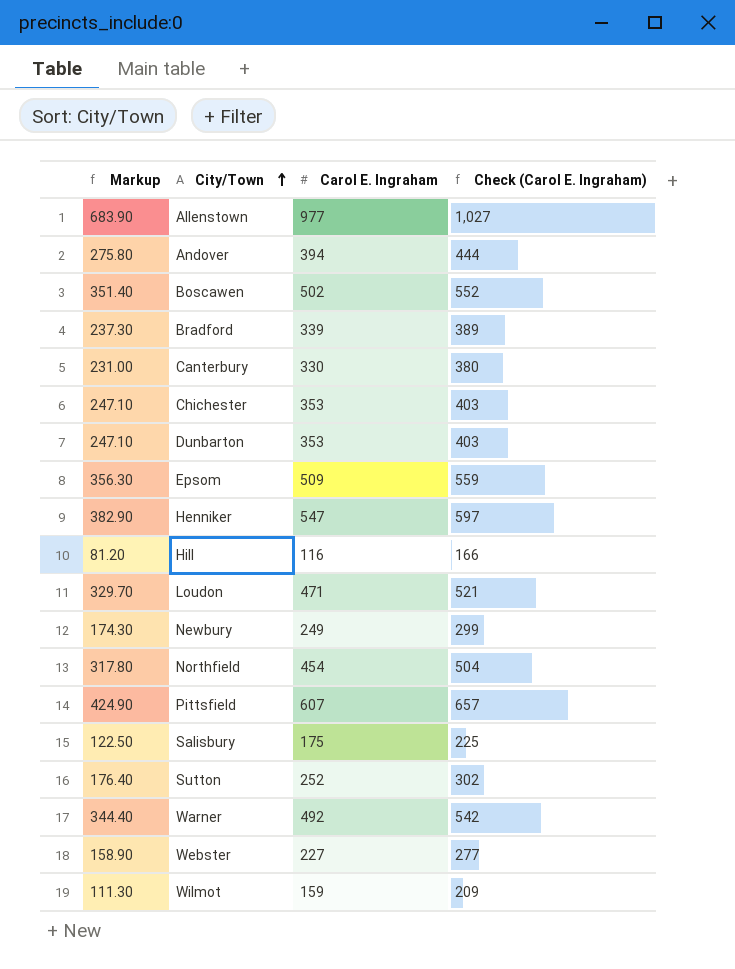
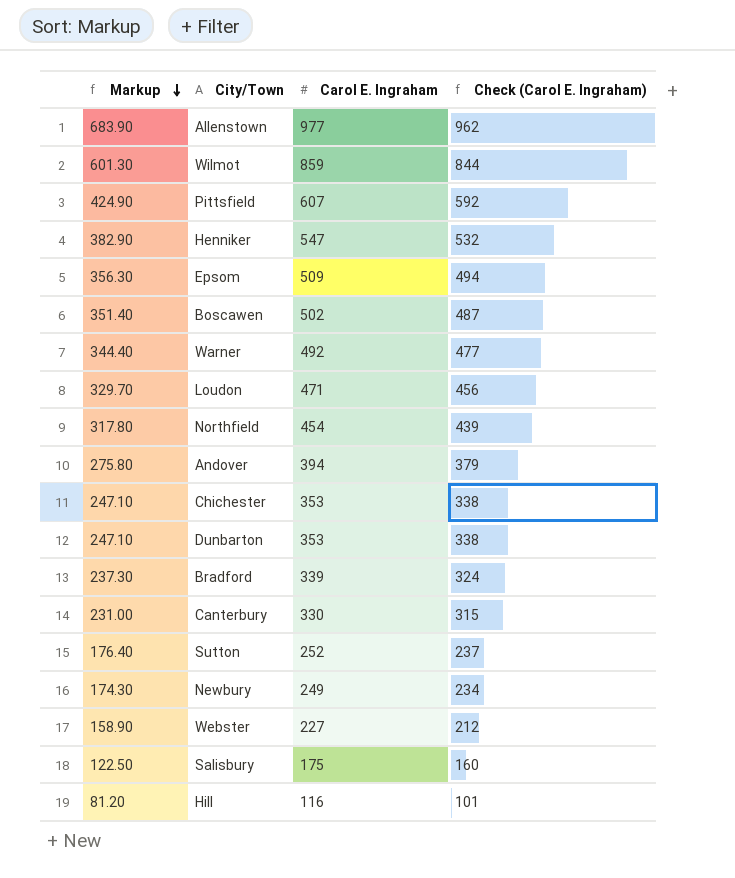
row order: City/Town ascending -> Markup descending
column Check (Carol E. Ingraham) | formula: [Carol E. Ingraham] + 50 -> [Carol E. Ingraham] - 15
Wilmot | Markup: 111.30 -> 601.30
Wilmot | Carol E. Ingraham: 159 -> 859

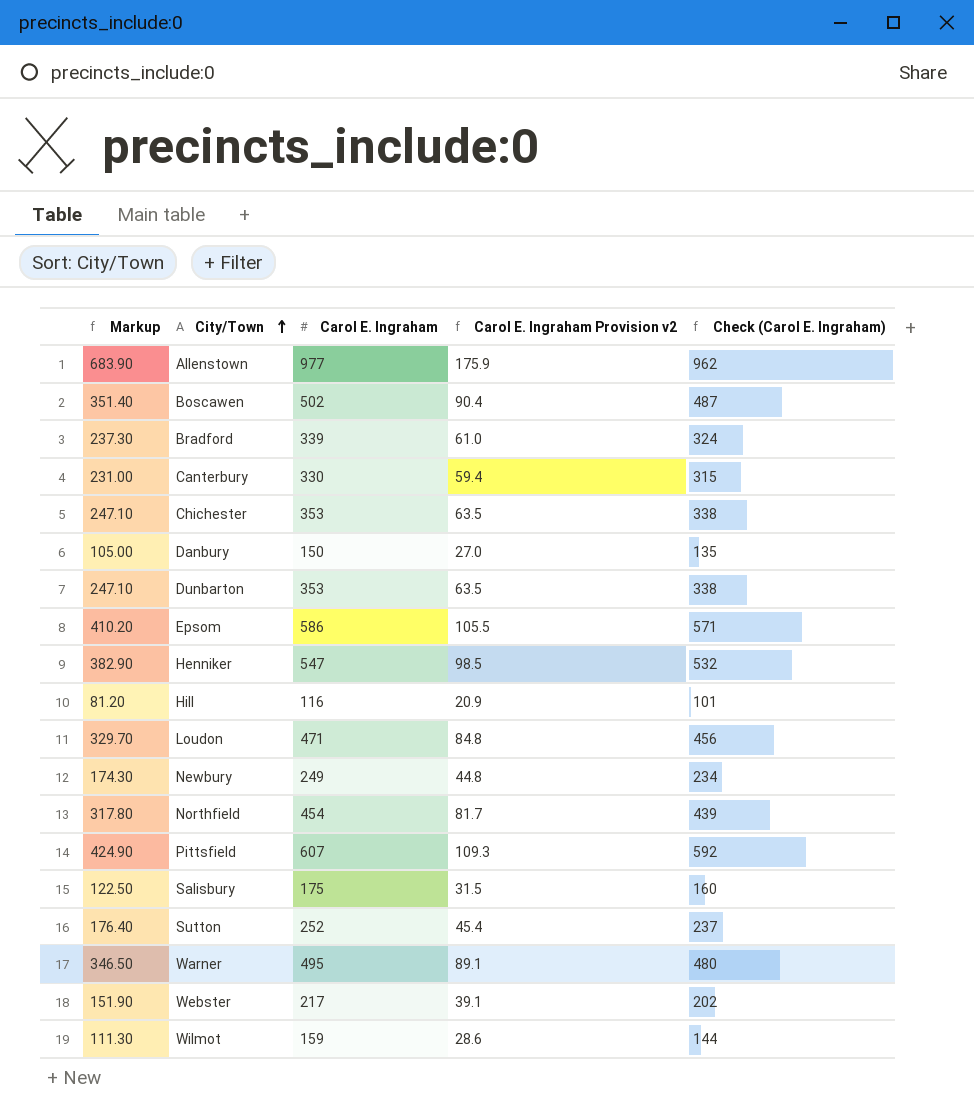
row order: Markup descending -> City/Town ascending
column Carol E. Ingraham Provision v2 | formula: none -> [Carol E. Ingraham] * 0.18
row Andover: 275.80 | 394 | 379 -> none
row Danbury: none -> 105.00 | 150 | 27.0 | 135
Epsom | Markup: 356.30 -> 410.20
Epsom | Carol E. Ingraham: 509 -> 586
Epsom | Check (Carol E. Ingraham): 494 -> 571
Warner | Markup: 344.40 -> 346.50
Warner | Carol E. Ingraham: 492 -> 495
Warner | Check (Carol E. Ingraham): 477 -> 480
Webster | Markup: 158.90 -> 151.90
Webster | Carol E. Ingraham: 227 -> 217
Webster | Check (Carol E. Ingraham): 212 -> 202
Wilmot | Markup: 601.30 -> 111.30
Wilmot | Carol E. Ingraham: 859 -> 159
Wilmot | Check (Carol E. Ingraham): 844 -> 144

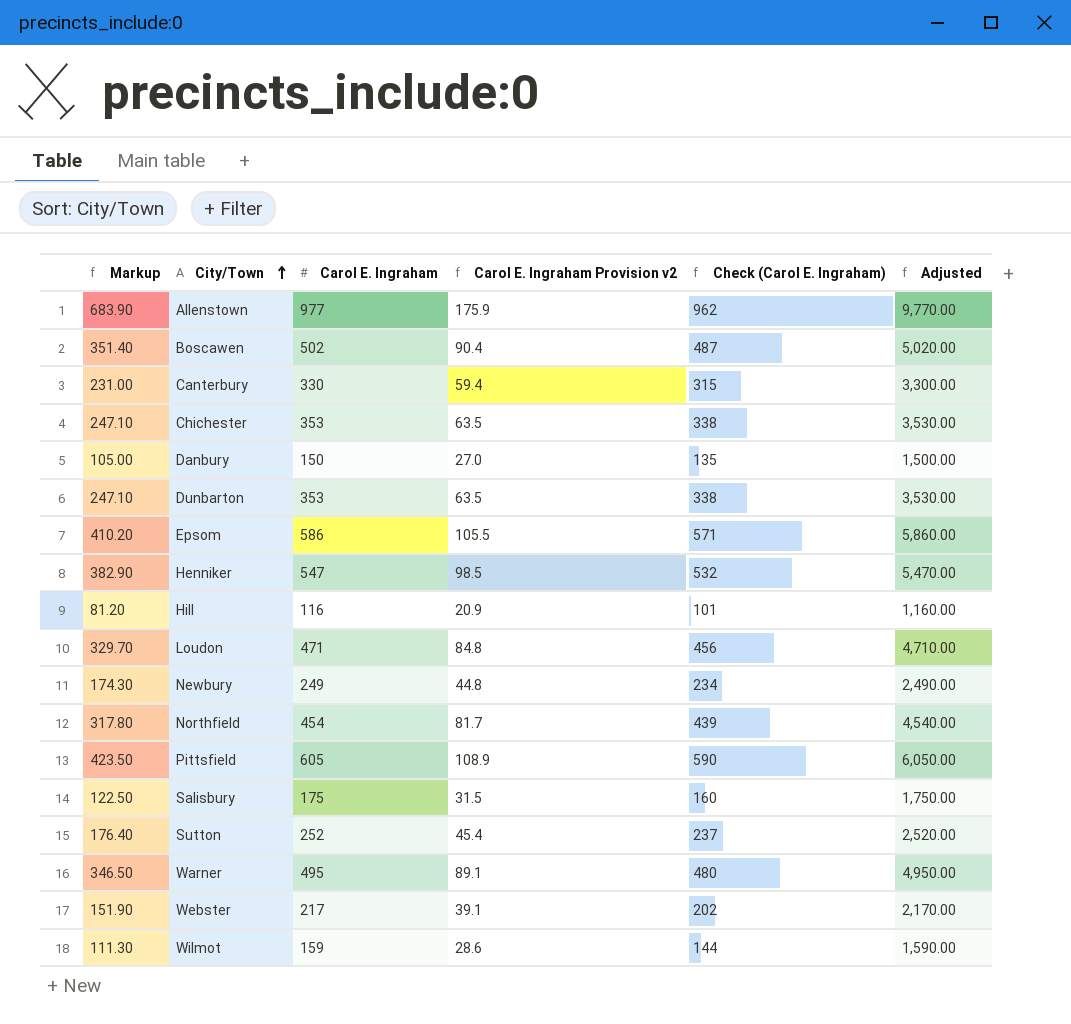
column Adjusted | formula: none -> [Carol E. Ingraham] * 10
row Bradford: 237.30 | 339 | 61.0 | 324 -> none
Pittsfield | Markup: 424.90 -> 423.50
Pittsfield | Carol E. Ingraham: 607 -> 605
Pittsfield | Carol E. Ingraham Provision v2: 109.3 -> 108.9
Pittsfield | Check (Carol E. Ingraham): 592 -> 590

